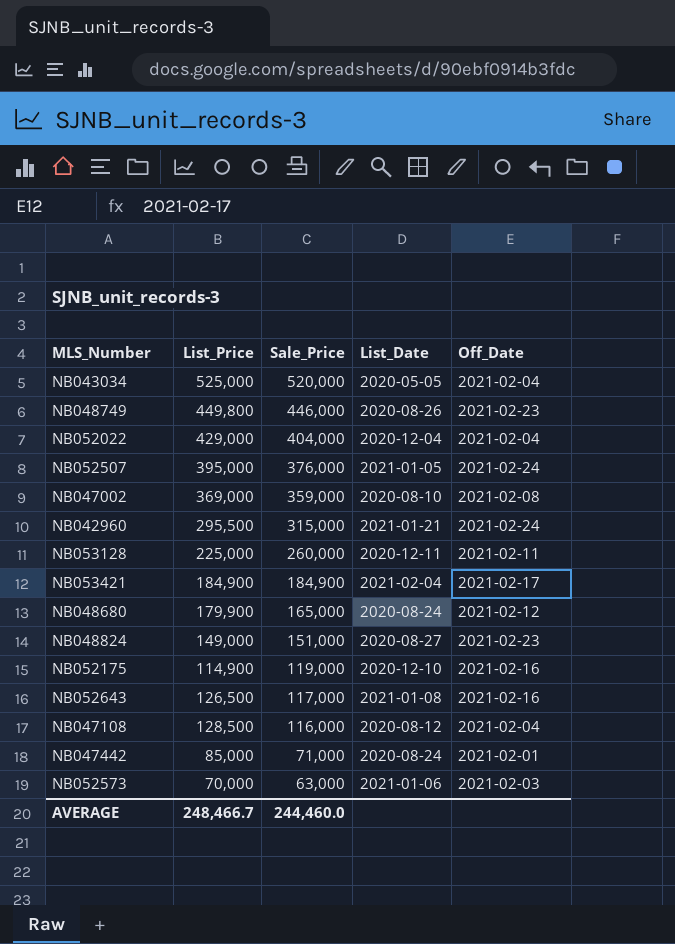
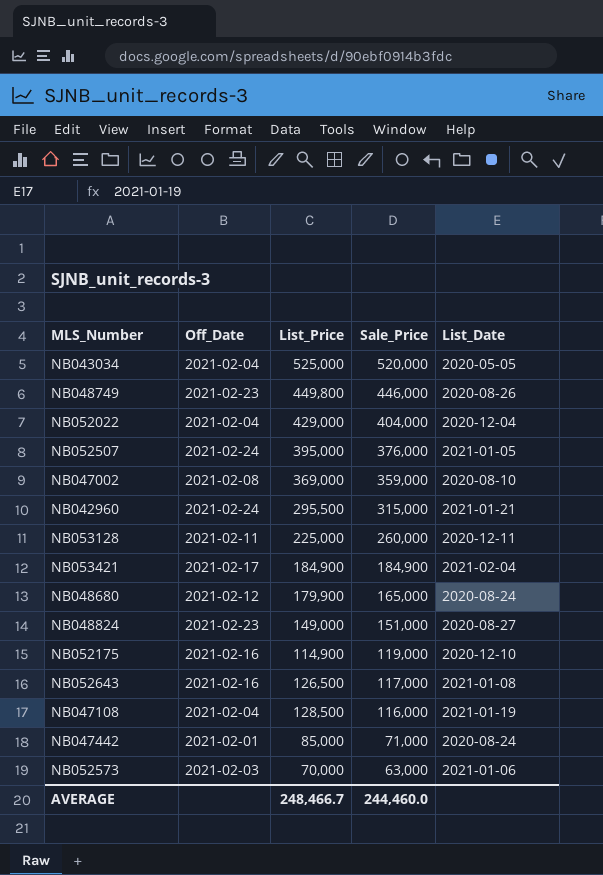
column Off_Date | position: 5 -> 2
NB047108 | List_Date: 2020-08-12 -> 2021-01-19

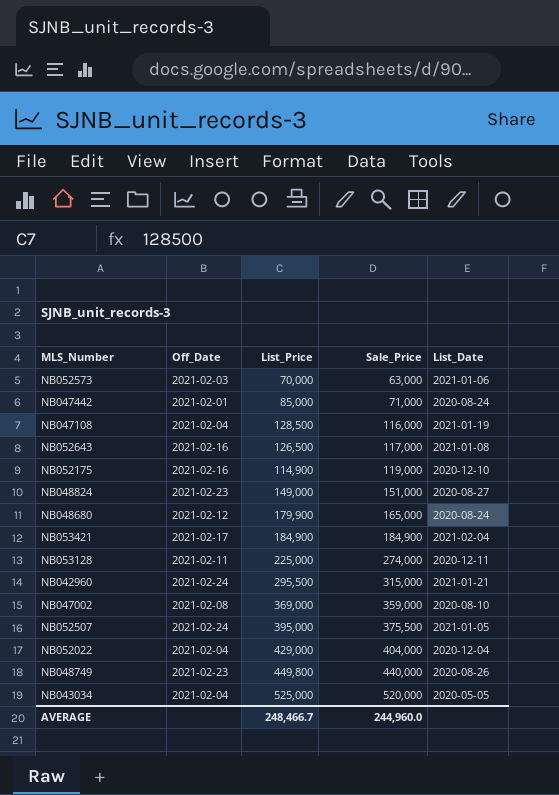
row order: Sale_Price descending -> Sale_Price ascending
NB053128 | Sale_Price: 260,000 -> 274,000
NB052507 | Sale_Price: 376,000 -> 375,500
NB048749 | Sale_Price: 446,000 -> 440,000
AVERAGE | Sale_Price: 244,460.0 -> 244,960.0

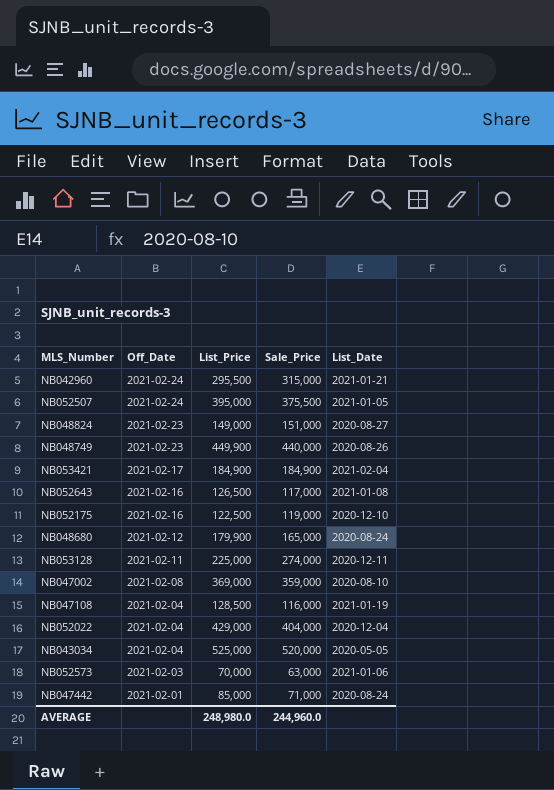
row order: Sale_Price ascending -> Off_Date descending
NB048749 | List_Price: 449,800 -> 449,900
NB052175 | List_Price: 114,900 -> 122,500
AVERAGE | List_Price: 248,466.7 -> 248,980.0

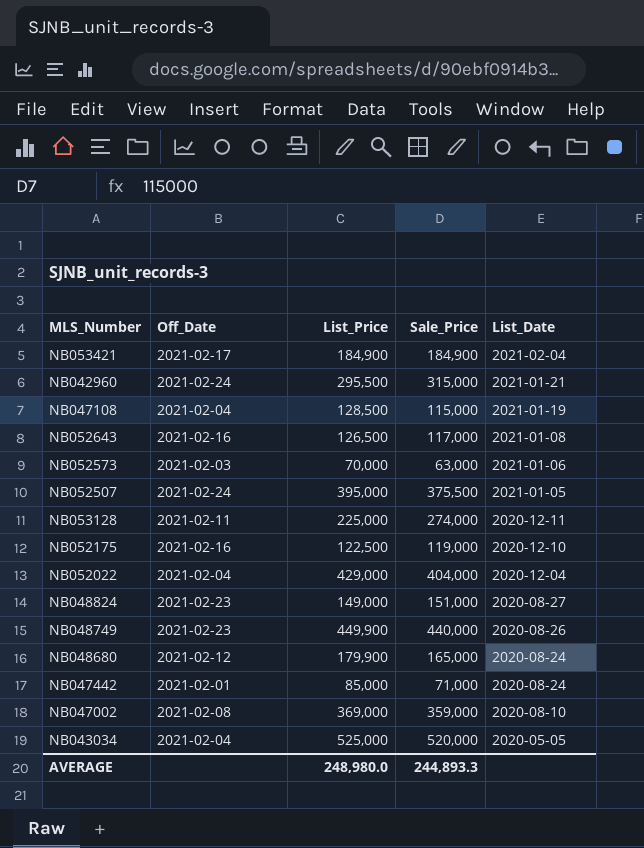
row order: Off_Date descending -> List_Date descending
NB047108 | Sale_Price: 116,000 -> 115,000
AVERAGE | Sale_Price: 244,960.0 -> 244,893.3

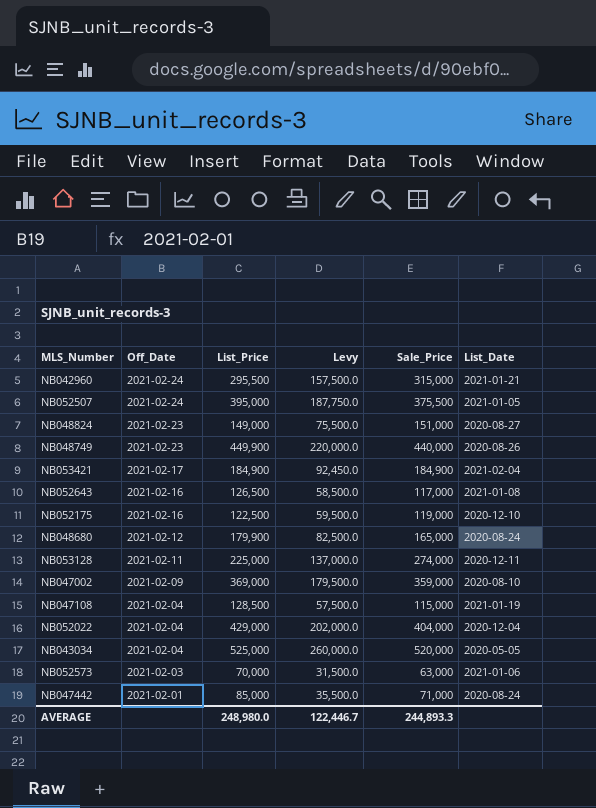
row order: List_Date descending -> Off_Date descending
column Levy | formula: none -> [Sale_Price] * 0.5
NB047002 | Off_Date: 2021-02-08 -> 2021-02-09

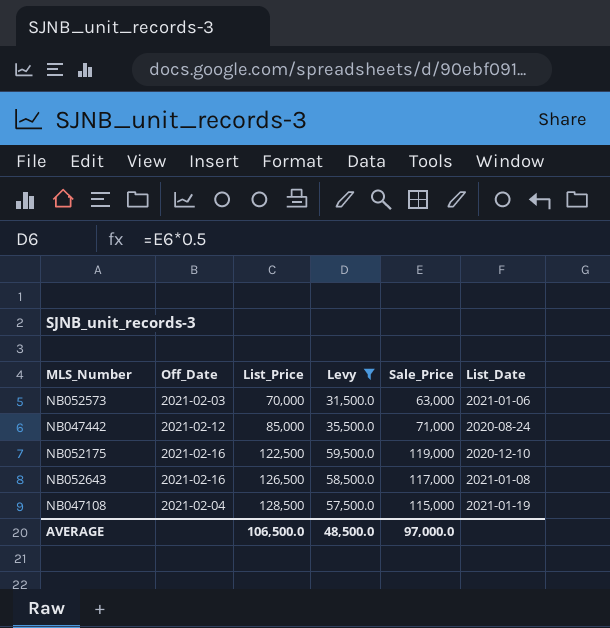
filter: none -> Levy <= 59,500.0
row order: Off_Date descending -> List_Price ascending
NB047442 | Off_Date: 2021-02-01 -> 2021-02-12
AVERAGE | List_Price: 248,980.0 -> 106,500.0
AVERAGE | Levy: 122,446.7 -> 48,500.0
AVERAGE | Sale_Price: 244,893.3 -> 97,000.0

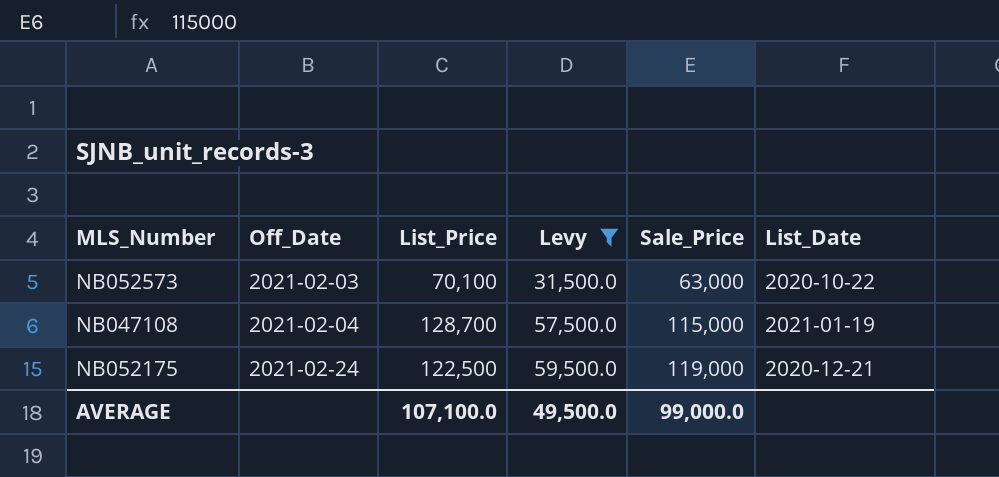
row order: List_Price ascending -> Off_Date ascending
row NB047442: 2021-02-12 | 85,000 | 35,500.0 | 71,000 | 2020-08-24 -> none
row NB052643: 2021-02-16 | 126,500 | 58,500.0 | 117,000 | 2021-01-08 -> none
NB052573 | List_Price: 70,000 -> 70,100
NB052573 | List_Date: 2021-01-06 -> 2020-10-22
NB047108 | List_Price: 128,500 -> 128,700
NB052175 | Off_Date: 2021-02-16 -> 2021-02-24
NB052175 | List_Date: 2020-12-10 -> 2020-12-21
AVERAGE | List_Price: 106,500.0 -> 107,100.0
AVERAGE | Levy: 48,500.0 -> 49,500.0
AVERAGE | Sale_Price: 97,000.0 -> 99,000.0

